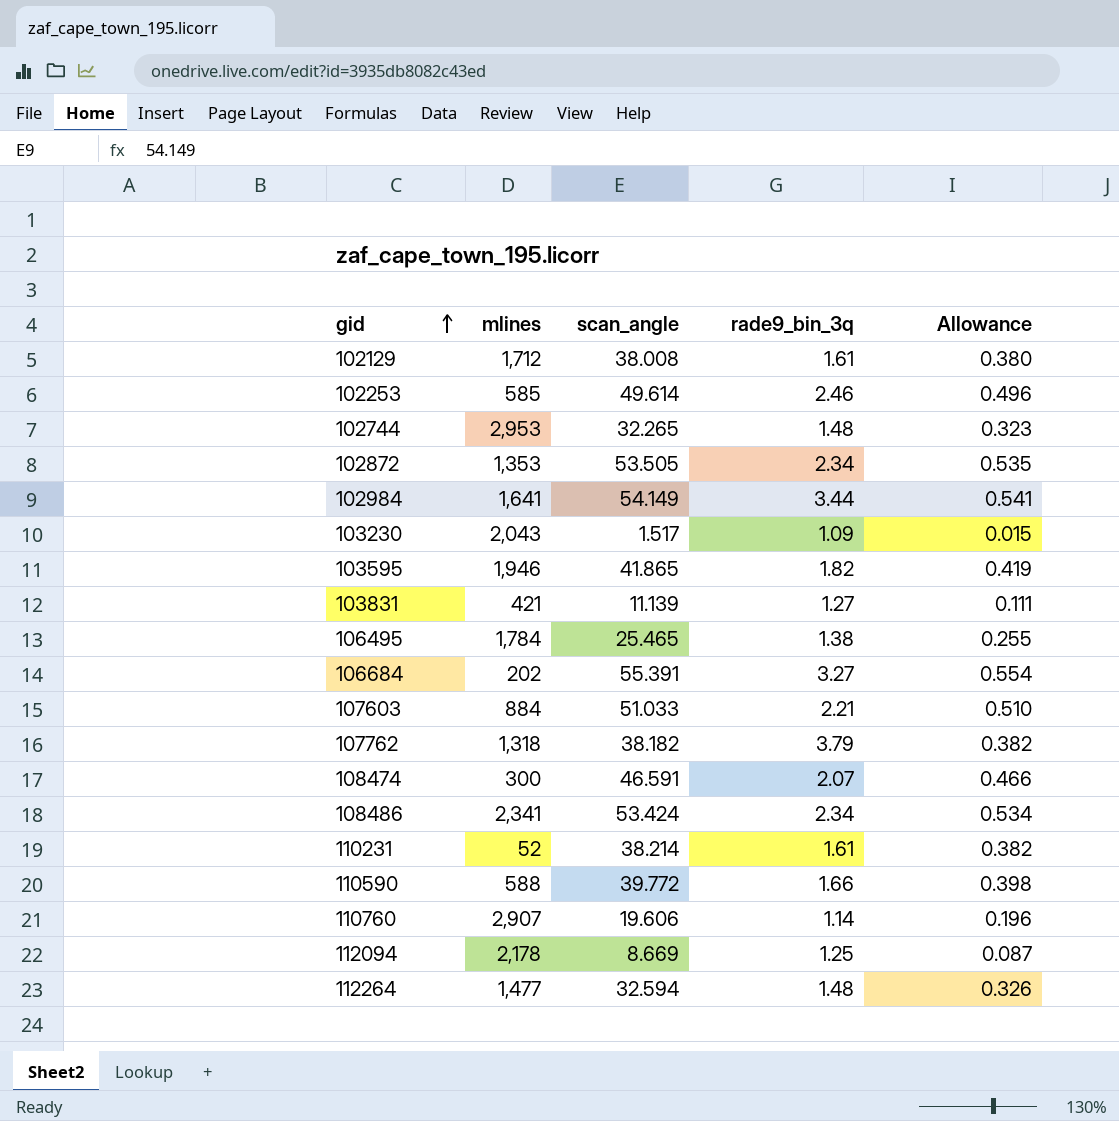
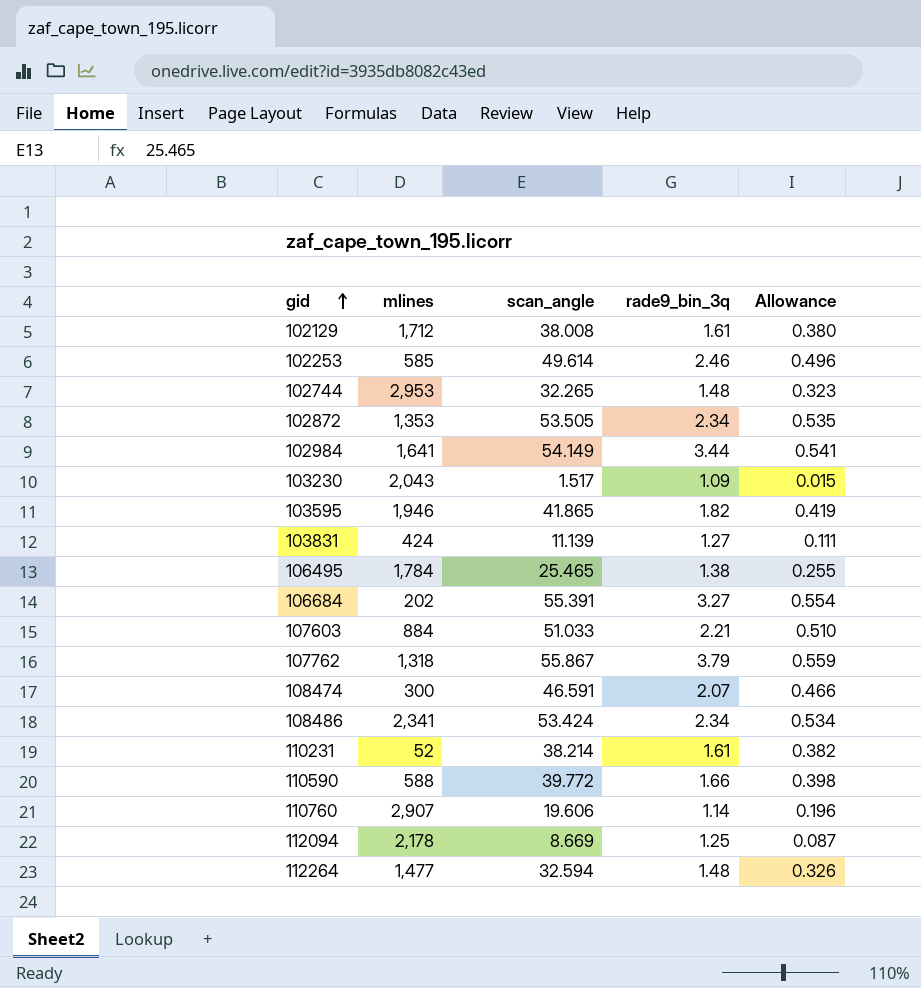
103831 | mlines: 421 -> 424
107762 | scan_angle: 38.182 -> 55.867
107762 | Allowance: 0.382 -> 0.559

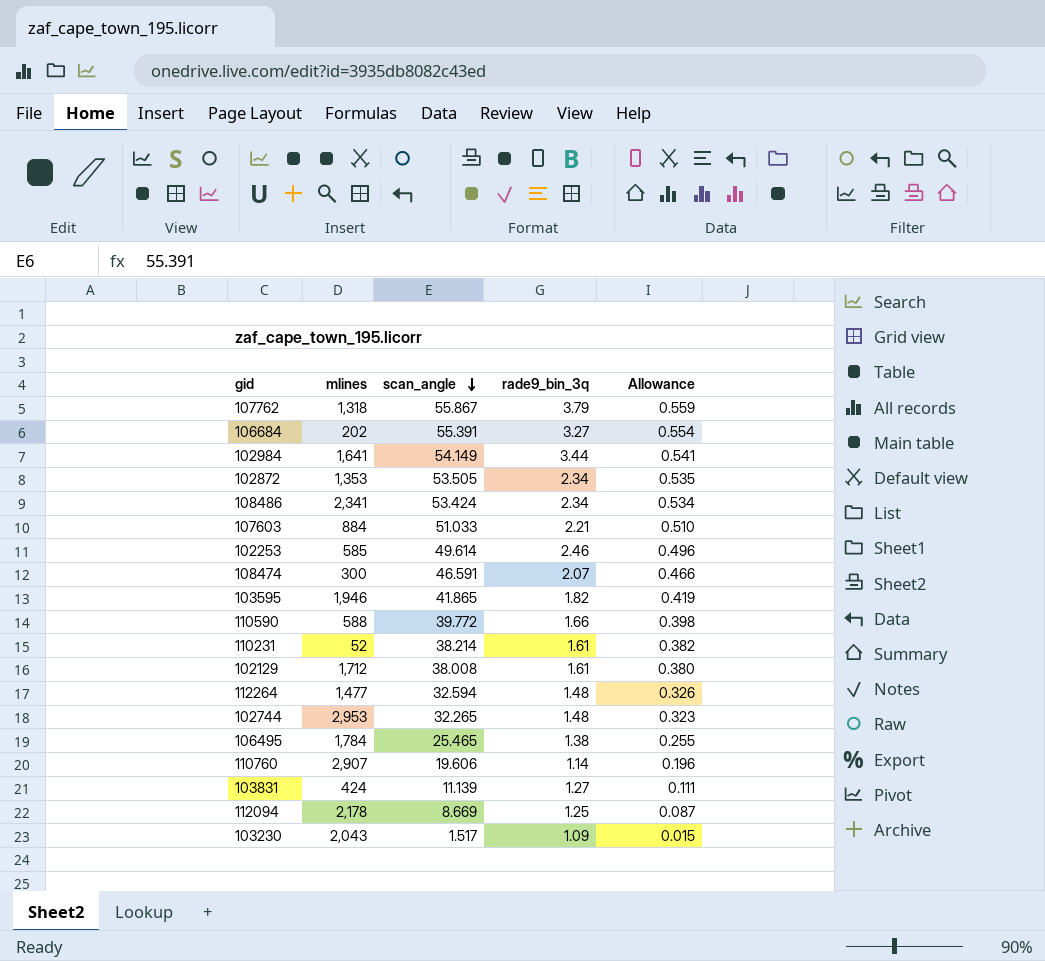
row order: gid ascending -> scan_angle descending

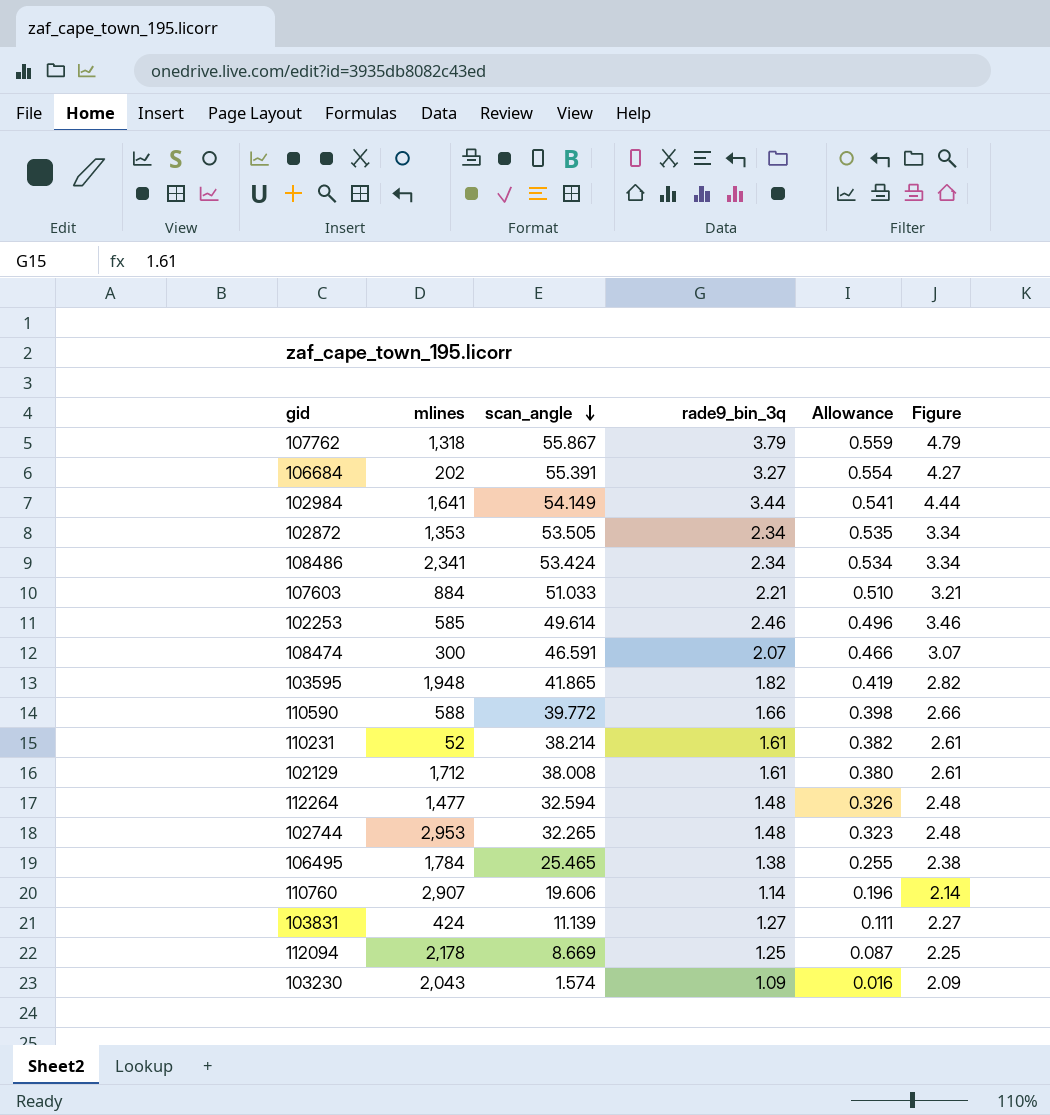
column Figure | formula: none -> [rade9_bin_3q] + 1
103595 | mlines: 1,946 -> 1,948
103230 | scan_angle: 1.517 -> 1.574
103230 | Allowance: 0.015 -> 0.016

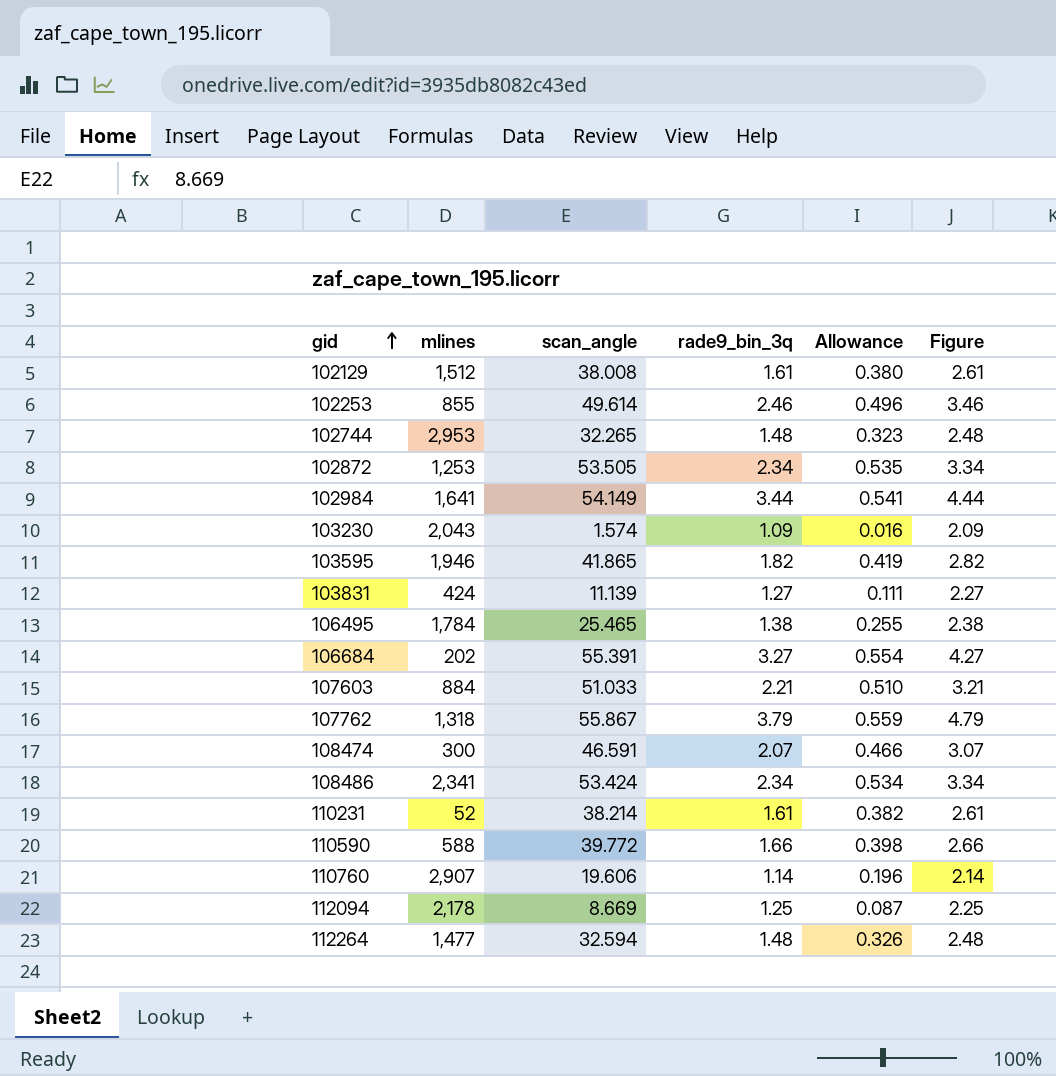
row order: scan_angle descending -> gid ascending
102129 | mlines: 1,712 -> 1,512
102253 | mlines: 585 -> 855
102872 | mlines: 1,353 -> 1,253
103595 | mlines: 1,948 -> 1,946

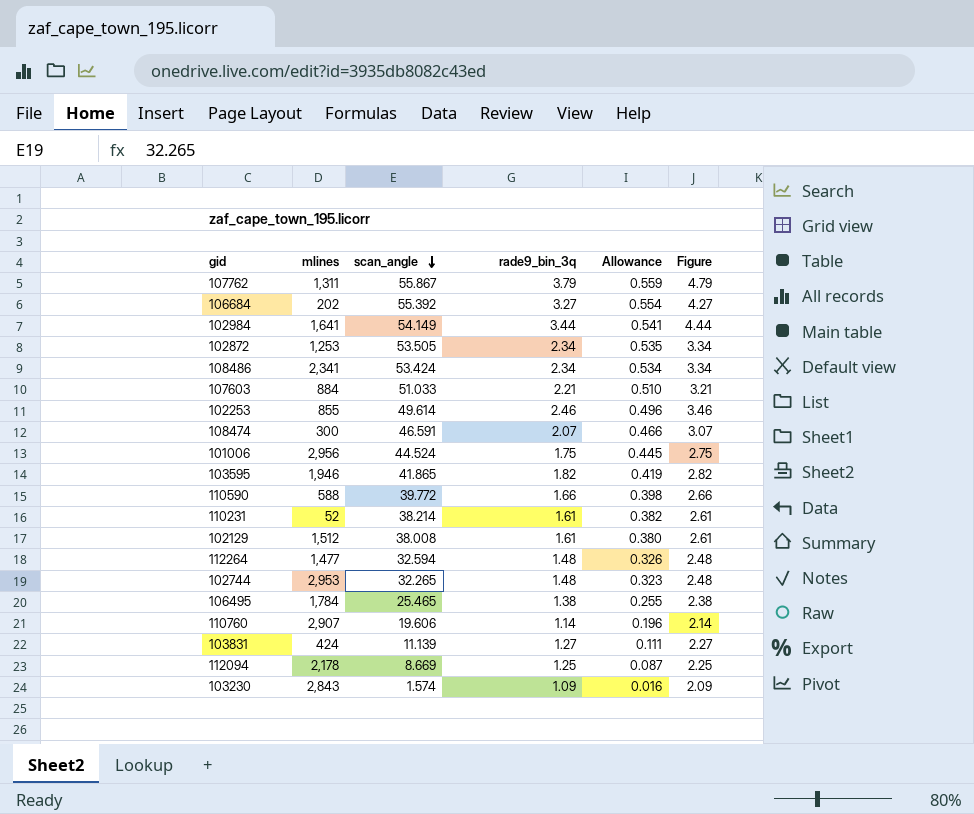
row order: gid ascending -> scan_angle descending
107762 | mlines: 1,318 -> 1,311
106684 | scan_angle: 55.391 -> 55.392
row 101006: none -> 2,956 | 44.524 | 1.75 | 0.445 | 2.75
103230 | mlines: 2,043 -> 2,843

